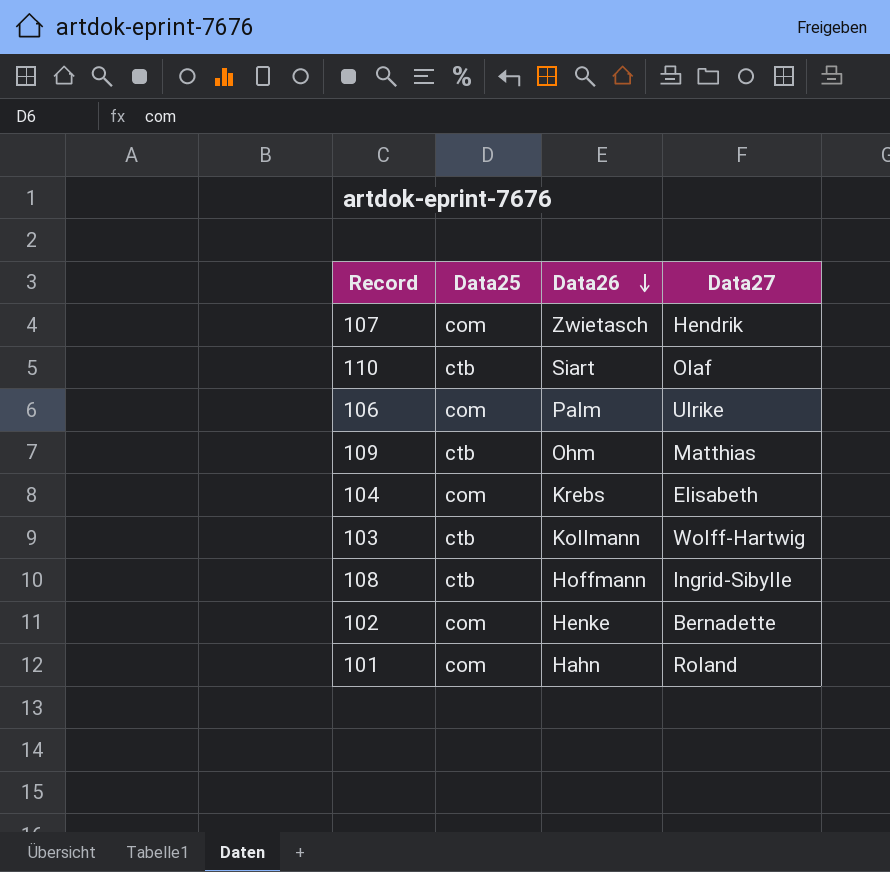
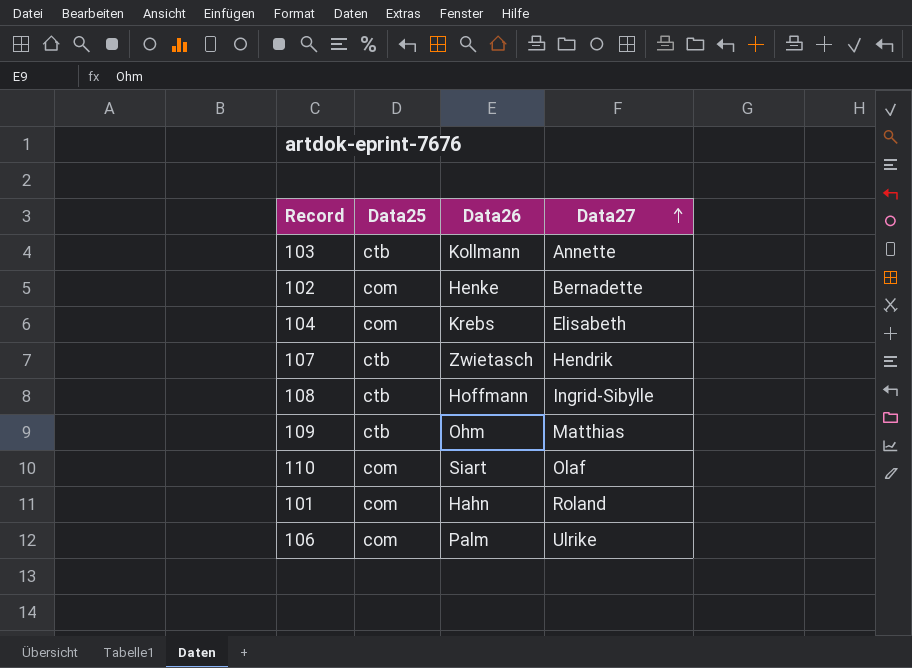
row order: Data26 descending -> Data27 ascending
103 | Data27: Wolff-Hartwig -> Annette
107 | Data25: com -> ctb
110 | Data25: ctb -> com

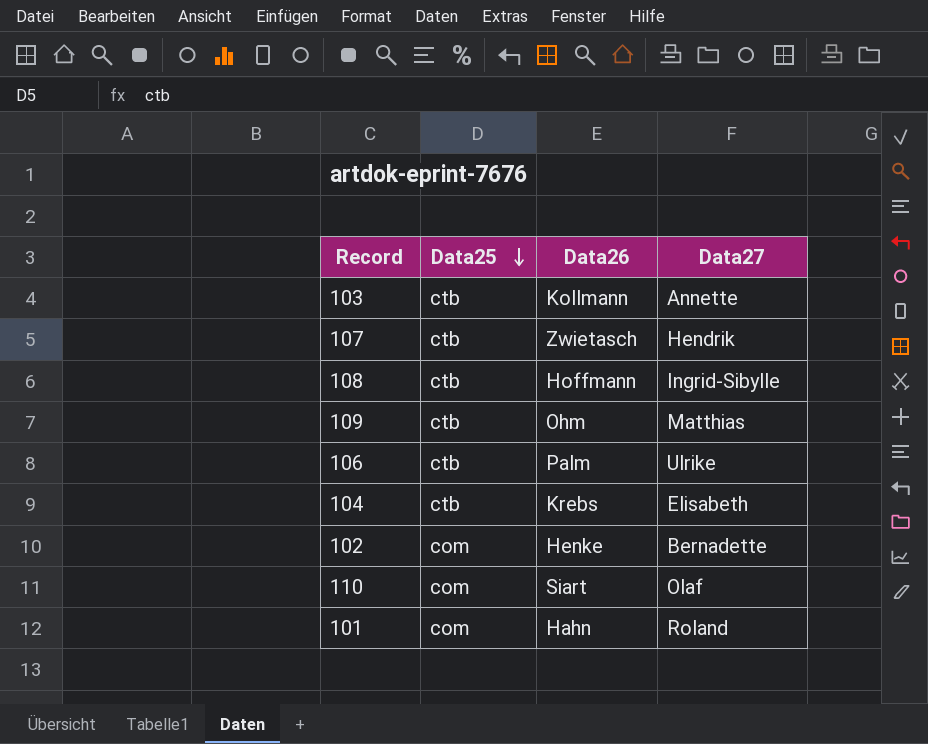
row order: Data27 ascending -> Data25 descending
106 | Data25: com -> ctb
104 | Data25: com -> ctb

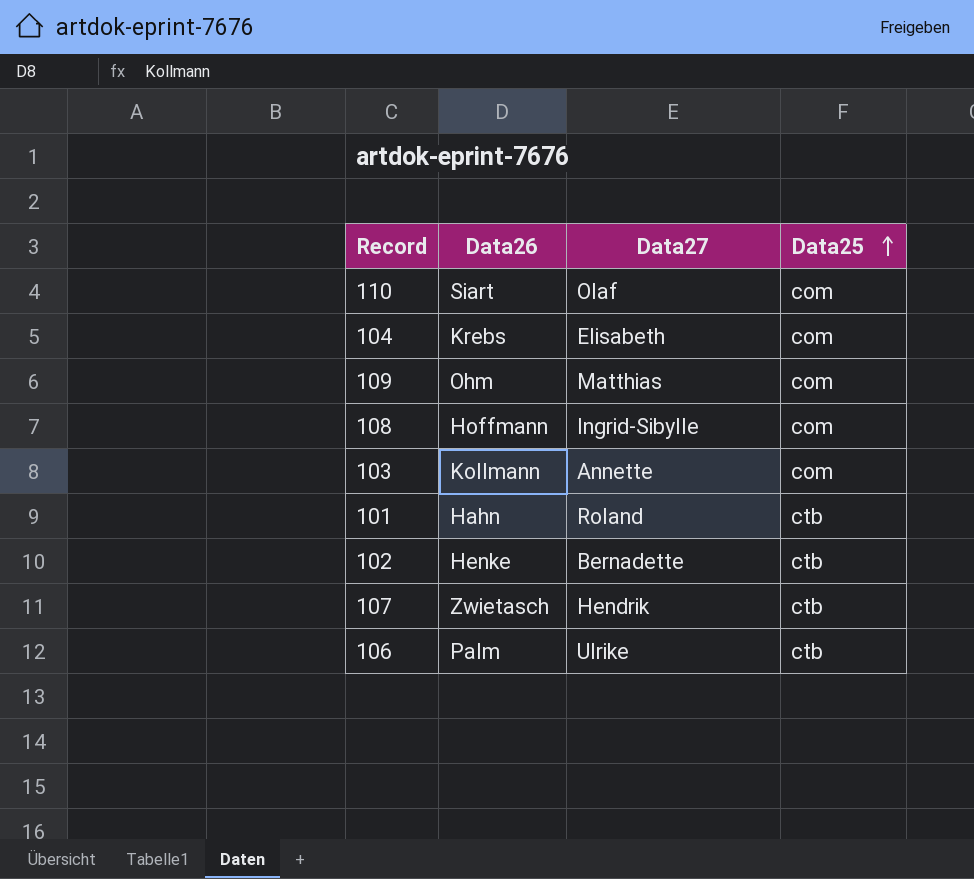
row order: Data25 descending -> Data25 ascending
column Data25 | position: 2 -> 4
104 | Data25: ctb -> com
109 | Data25: ctb -> com
108 | Data25: ctb -> com
103 | Data25: ctb -> com
101 | Data25: com -> ctb
102 | Data25: com -> ctb

